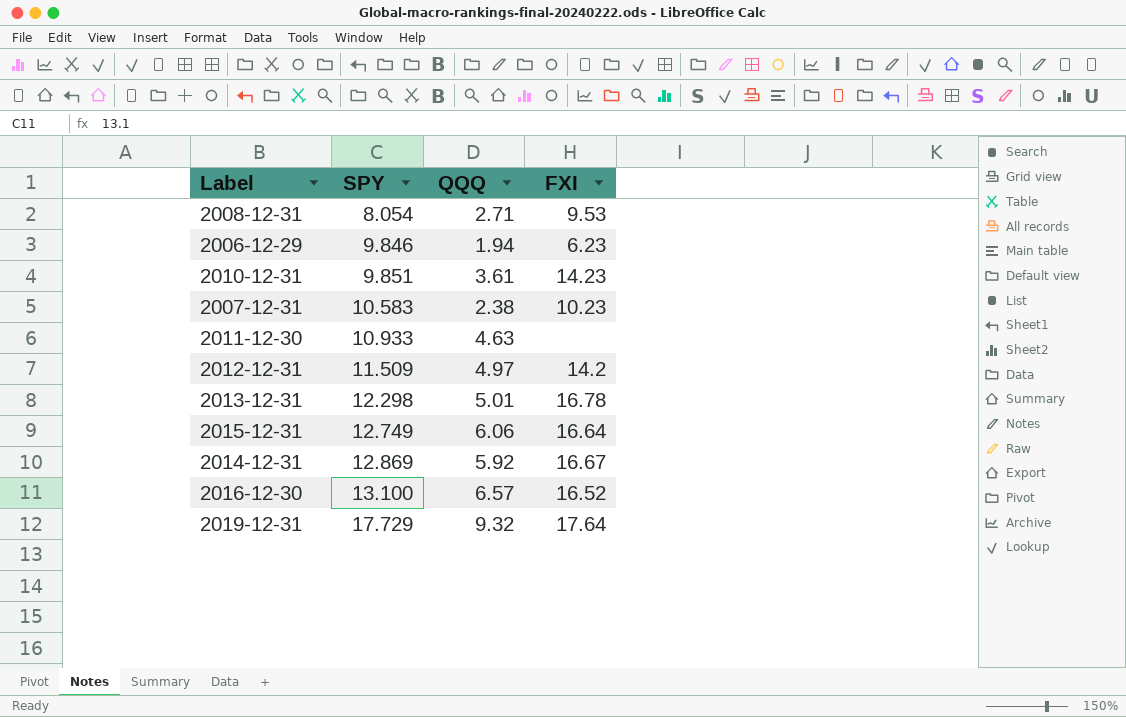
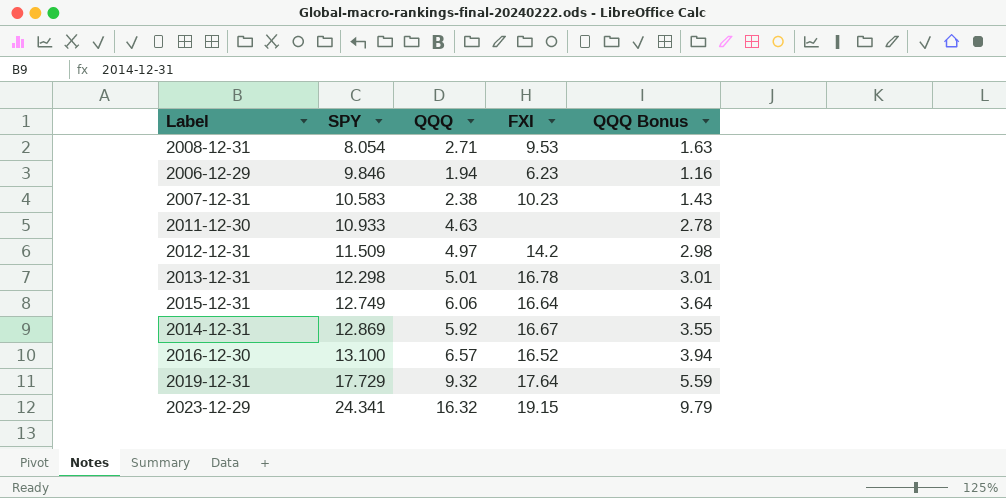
column QQQ Bonus | formula: none -> [QQQ] * 0.6
row 2010-12-31: 9.851 | 3.61 | 14.23 -> none
row 2023-12-29: none -> 24.341 | 16.32 | 19.15 | 9.79

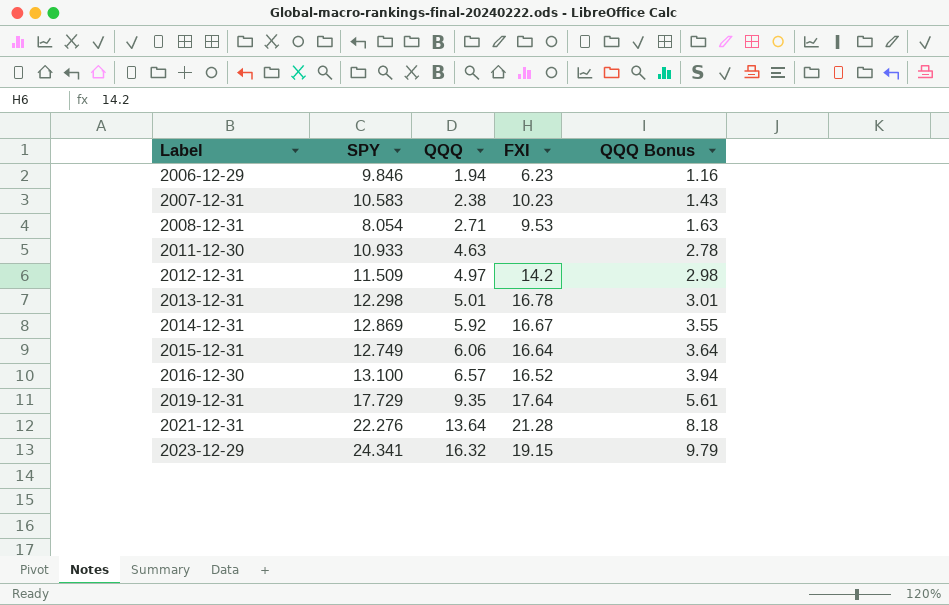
row order: SPY ascending -> Label ascending
2019-12-31 | QQQ: 9.32 -> 9.35
2019-12-31 | QQQ Bonus: 5.59 -> 5.61
row 2021-12-31: none -> 22.276 | 13.64 | 21.28 | 8.18

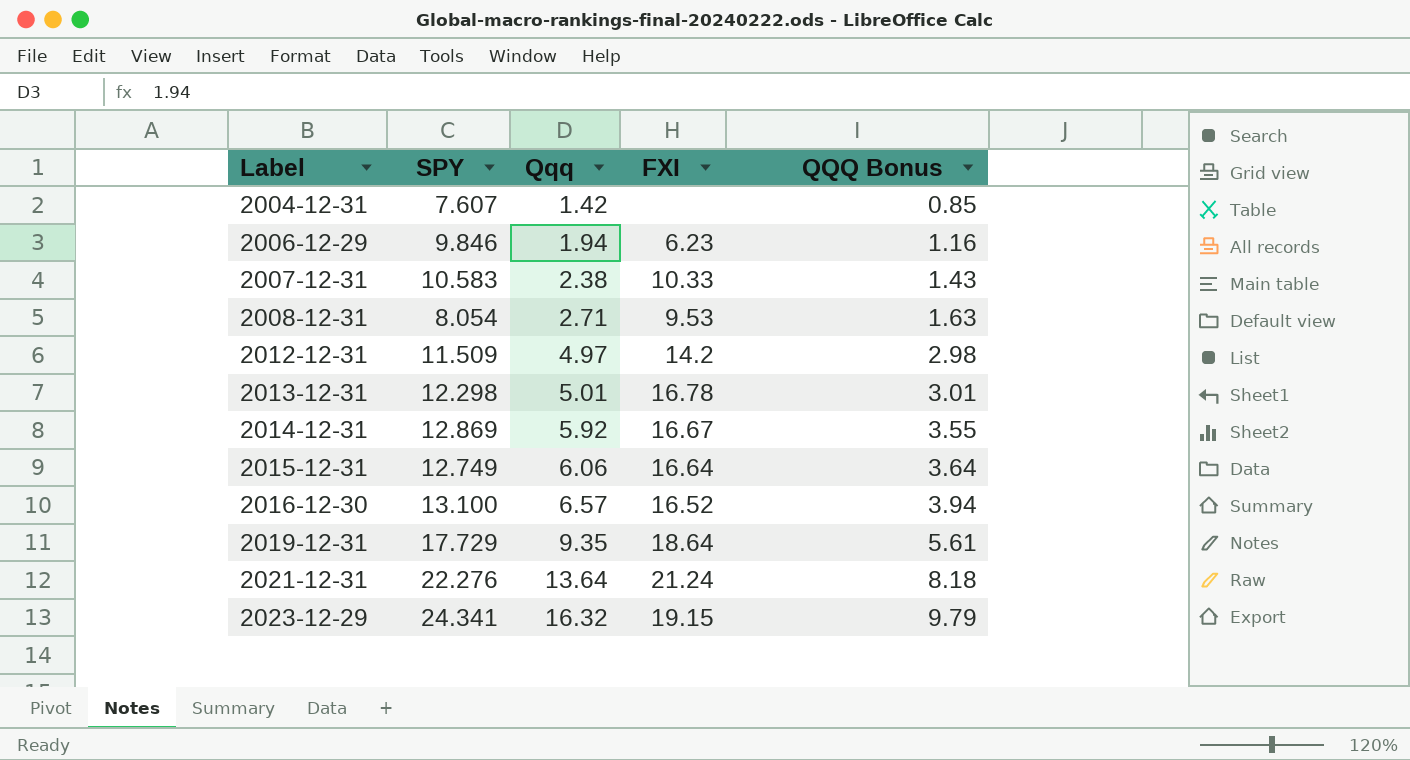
column name: QQQ -> Qqq
row 2011-12-30: 10.933 | 4.63 | none | 2.78 -> none
row 2004-12-31: none -> 7.607 | 1.42 | none | 0.85
2007-12-31 | FXI: 10.23 -> 10.33
2019-12-31 | FXI: 17.64 -> 18.64
2021-12-31 | FXI: 21.28 -> 21.24

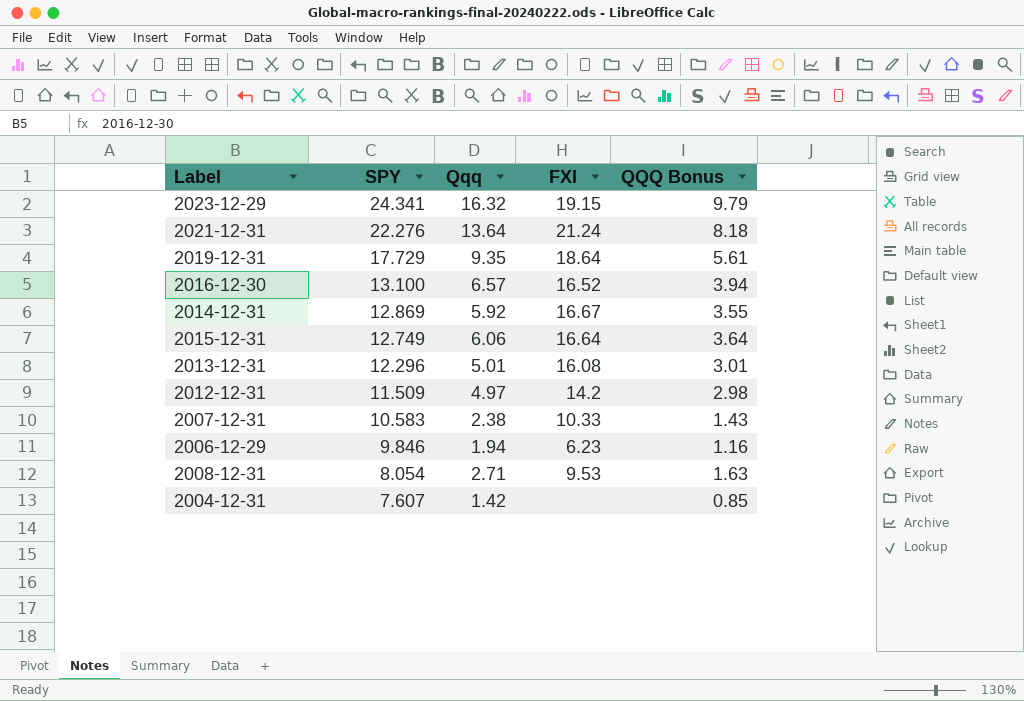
row order: Label ascending -> SPY descending
2013-12-31 | SPY: 12.298 -> 12.296
2013-12-31 | FXI: 16.78 -> 16.08

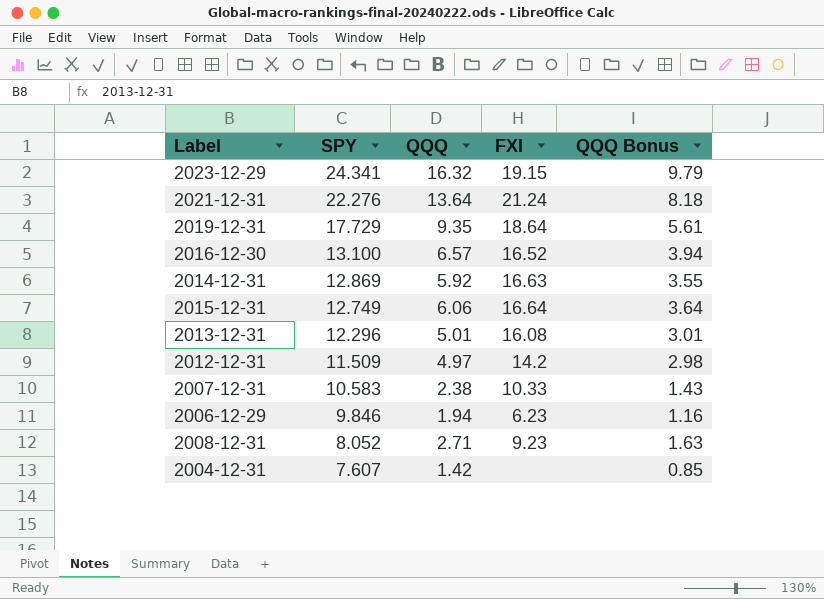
column name: Qqq -> QQQ
2014-12-31 | FXI: 16.67 -> 16.63
2008-12-31 | SPY: 8.054 -> 8.052
2008-12-31 | FXI: 9.53 -> 9.23

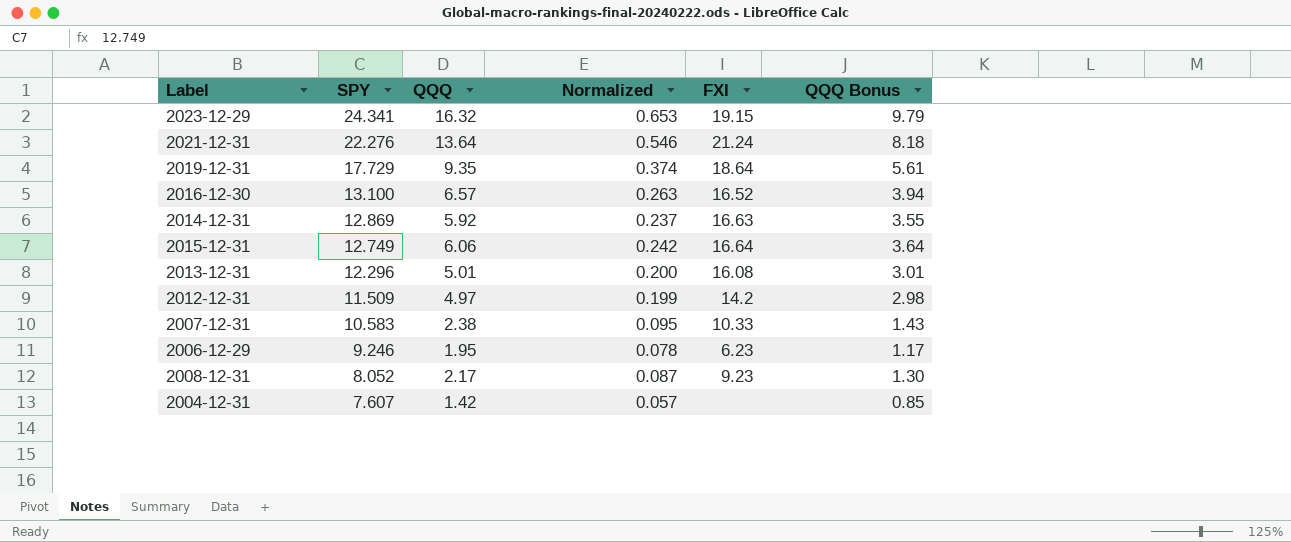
column Normalized | formula: none -> [QQQ] * 0.04
2006-12-29 | SPY: 9.846 -> 9.246
2006-12-29 | QQQ: 1.94 -> 1.95
2006-12-29 | QQQ Bonus: 1.16 -> 1.17
2008-12-31 | QQQ: 2.71 -> 2.17
2008-12-31 | QQQ Bonus: 1.63 -> 1.30

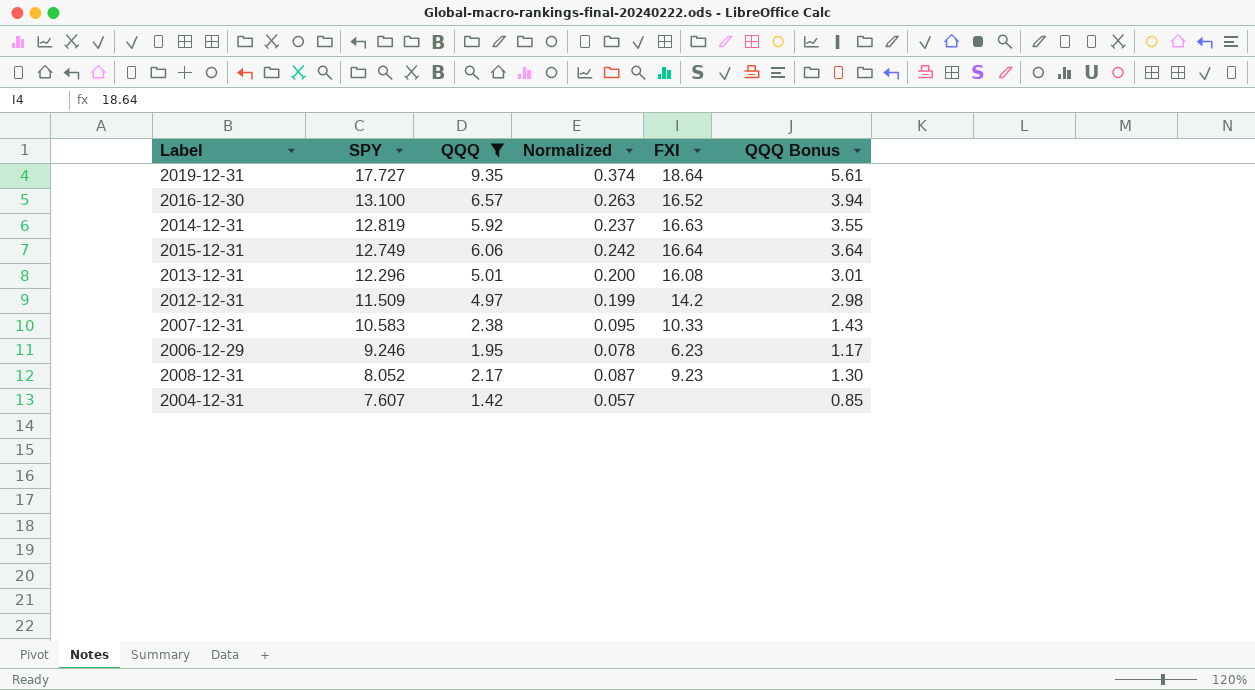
filter: none -> QQQ <= 9.35
2019-12-31 | SPY: 17.729 -> 17.727
2014-12-31 | SPY: 12.869 -> 12.819

